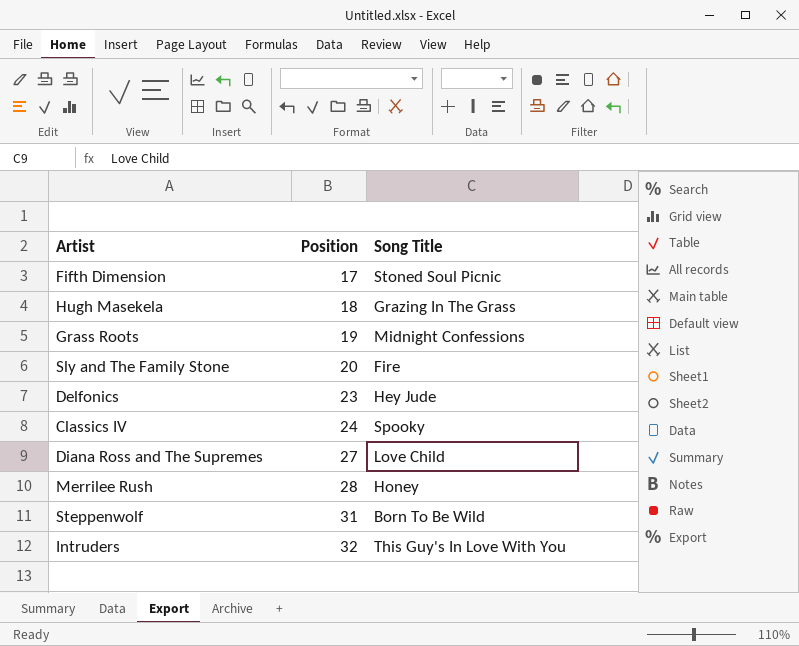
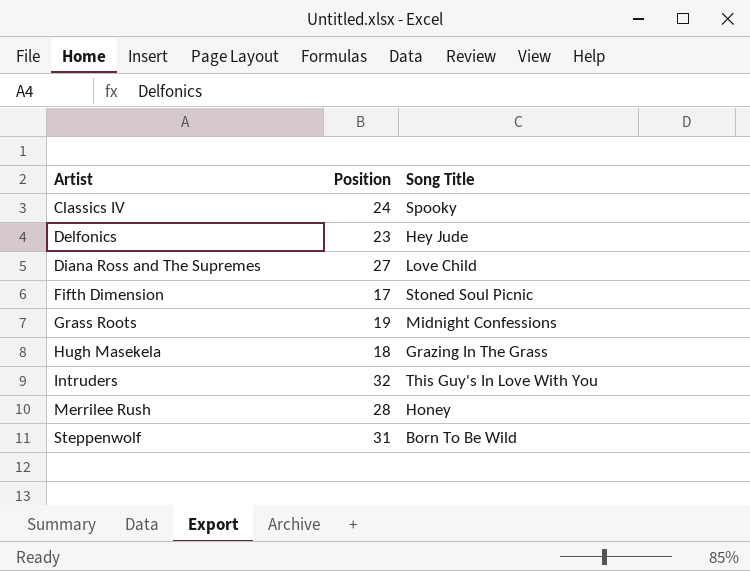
row order: Position ascending -> Artist ascending
row Sly and The Family Stone: 20 | Fire -> none

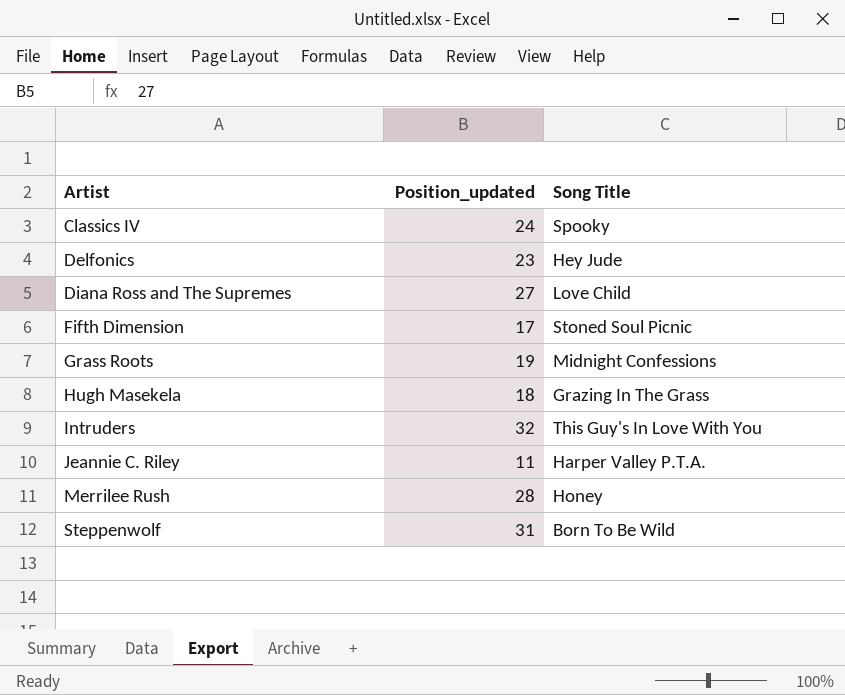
column name: Position -> Position_updated
row Jeannie C. Riley: none -> 11 | Harper Valley P.T.A.

